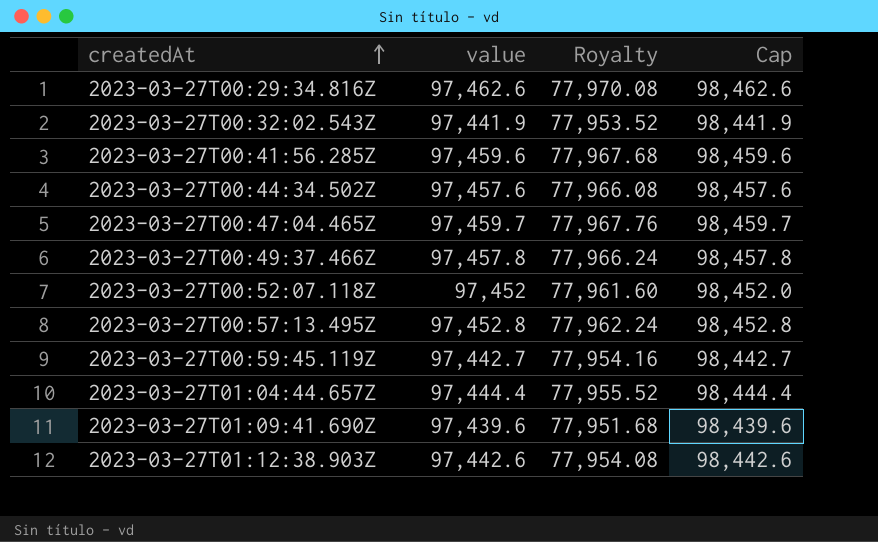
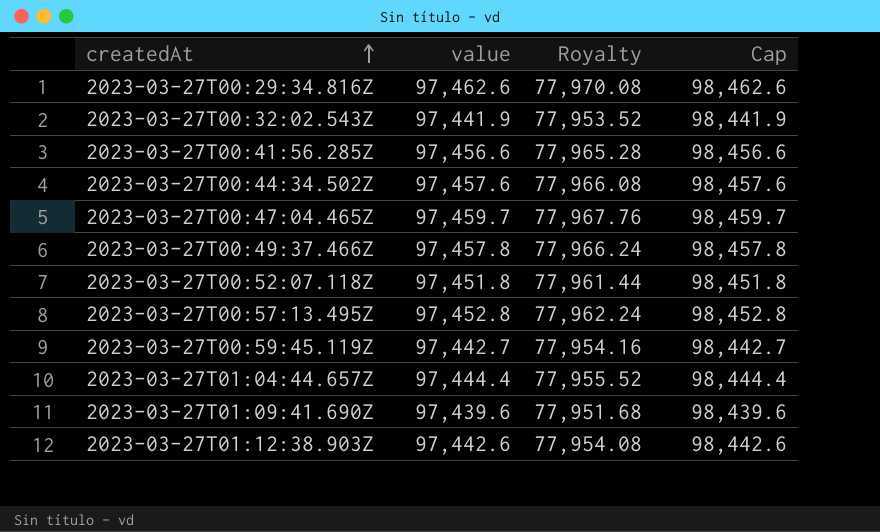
2023-03-27T00:41:56.285Z | value: 97,459.6 -> 97,456.6
2023-03-27T00:41:56.285Z | Royalty: 77,967.68 -> 77,965.28
2023-03-27T00:41:56.285Z | Cap: 98,459.6 -> 98,456.6
2023-03-27T00:52:07.118Z | value: 97,452 -> 97,451.8
2023-03-27T00:52:07.118Z | Royalty: 77,961.60 -> 77,961.44
2023-03-27T00:52:07.118Z | Cap: 98,452.0 -> 98,451.8

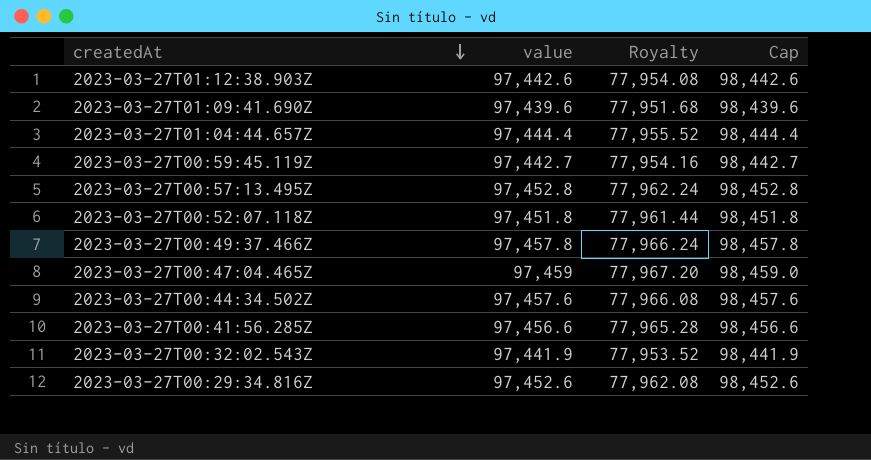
row order: createdAt ascending -> createdAt descending
2023-03-27T00:47:04.465Z | value: 97,459.7 -> 97,459
2023-03-27T00:47:04.465Z | Royalty: 77,967.76 -> 77,967.20
2023-03-27T00:47:04.465Z | Cap: 98,459.7 -> 98,459.0
2023-03-27T00:29:34.816Z | value: 97,462.6 -> 97,452.6
2023-03-27T00:29:34.816Z | Royalty: 77,970.08 -> 77,962.08
2023-03-27T00:29:34.816Z | Cap: 98,462.6 -> 98,452.6

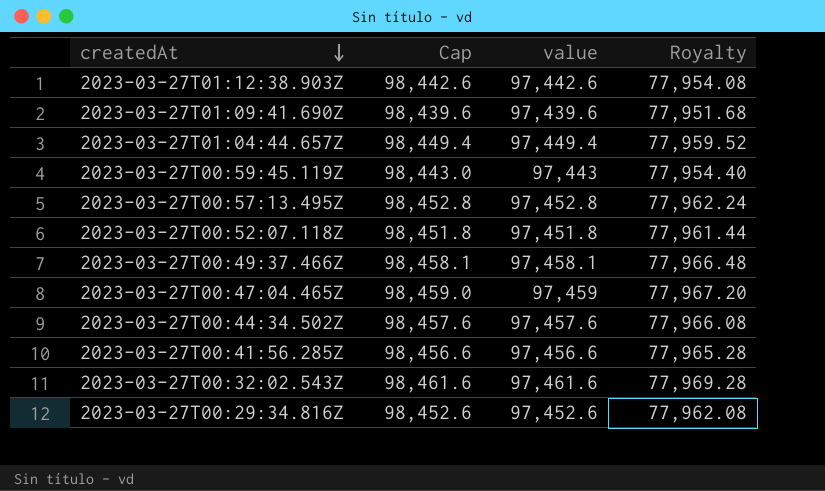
column Cap | position: 4 -> 2
2023-03-27T01:04:44.657Z | Cap: 98,444.4 -> 98,449.4
2023-03-27T01:04:44.657Z | value: 97,444.4 -> 97,449.4
2023-03-27T01:04:44.657Z | Royalty: 77,955.52 -> 77,959.52
2023-03-27T00:59:45.119Z | Cap: 98,442.7 -> 98,443.0
2023-03-27T00:59:45.119Z | value: 97,442.7 -> 97,443
2023-03-27T00:59:45.119Z | Royalty: 77,954.16 -> 77,954.40
2023-03-27T00:49:37.466Z | Cap: 98,457.8 -> 98,458.1
2023-03-27T00:49:37.466Z | value: 97,457.8 -> 97,458.1
2023-03-27T00:49:37.466Z | Royalty: 77,966.24 -> 77,966.48
2023-03-27T00:32:02.543Z | Cap: 98,441.9 -> 98,461.6
2023-03-27T00:32:02.543Z | value: 97,441.9 -> 97,461.6
2023-03-27T00:32:02.543Z | Royalty: 77,953.52 -> 77,969.28

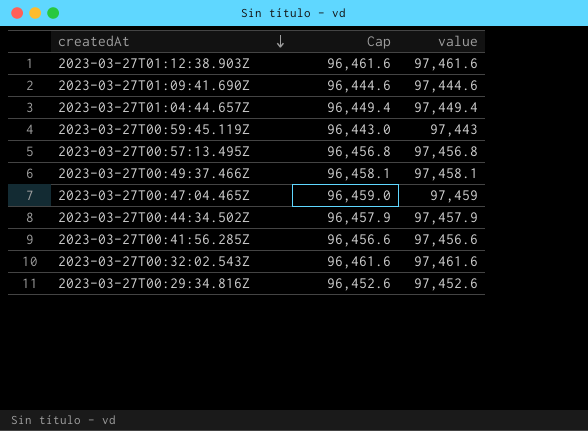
column Royalty | formula: [value] * 0.8 -> none
column Cap | formula: [value] + 1000 -> [value] - 1000
row 2023-03-27T00:52:07.118Z: 98,451.8 | 97,451.8 | 77,961.44 -> none
2023-03-27T01:12:38.903Z | value: 97,442.6 -> 97,461.6
2023-03-27T01:09:41.690Z | value: 97,439.6 -> 97,444.6
2023-03-27T00:57:13.495Z | value: 97,452.8 -> 97,456.8
2023-03-27T00:44:34.502Z | value: 97,457.6 -> 97,457.9

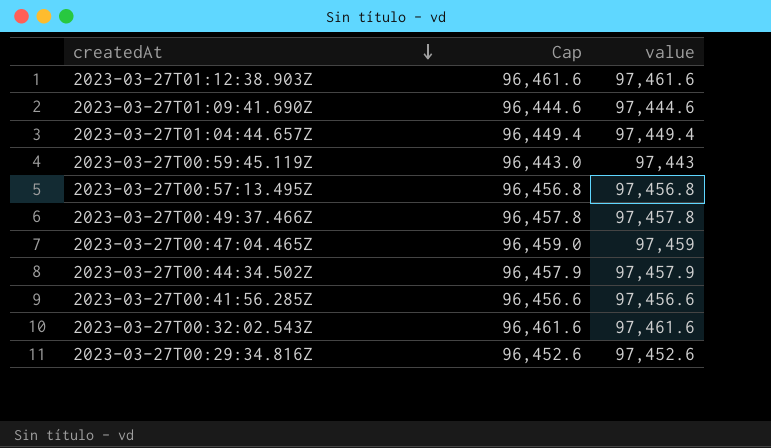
2023-03-27T00:49:37.466Z | Cap: 96,458.1 -> 96,457.8
2023-03-27T00:49:37.466Z | value: 97,458.1 -> 97,457.8

